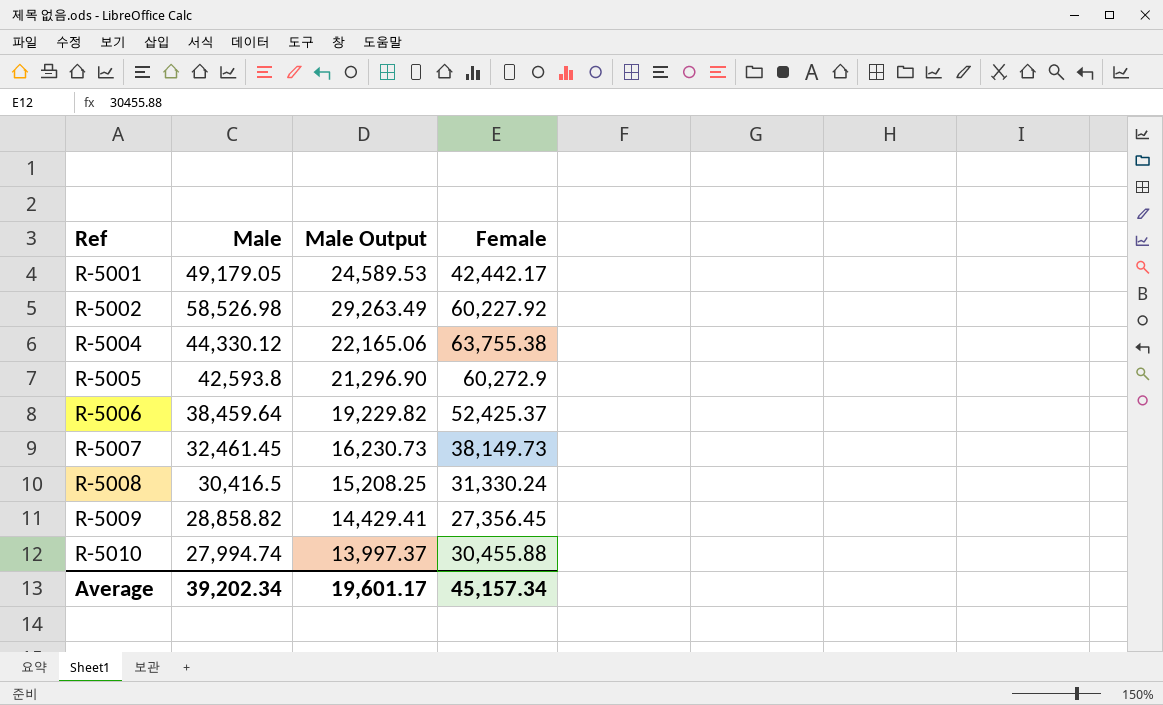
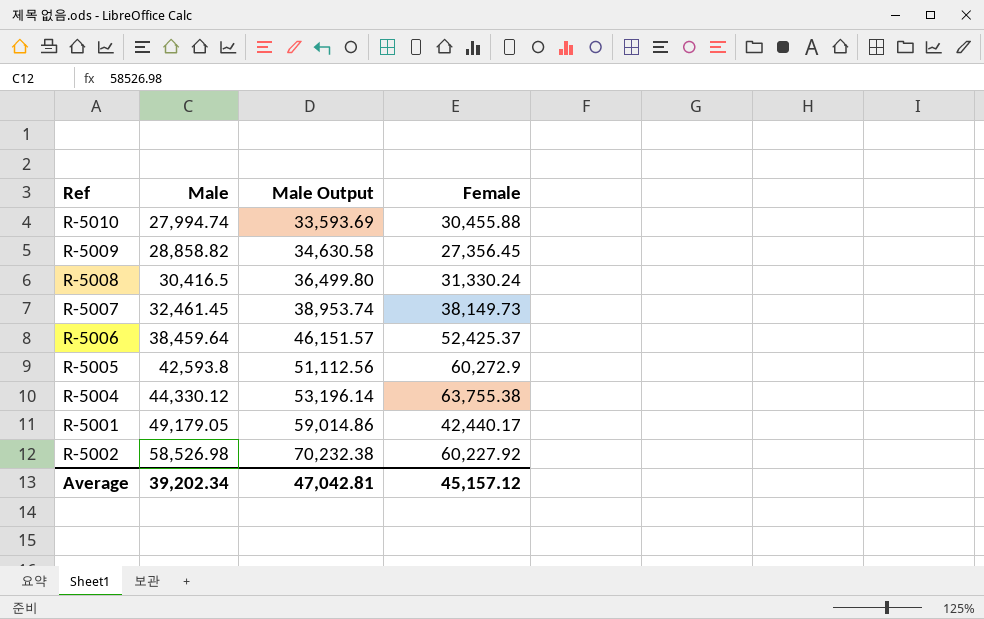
row order: Ref ascending -> Male ascending
column Male Output | formula: [Male] * 0.5 -> [Male] * 1.2
R-5001 | Female: 42,442.17 -> 42,440.17
Average | Male Output: 19,601.17 -> 47,042.81
Average | Female: 45,157.34 -> 45,157.12

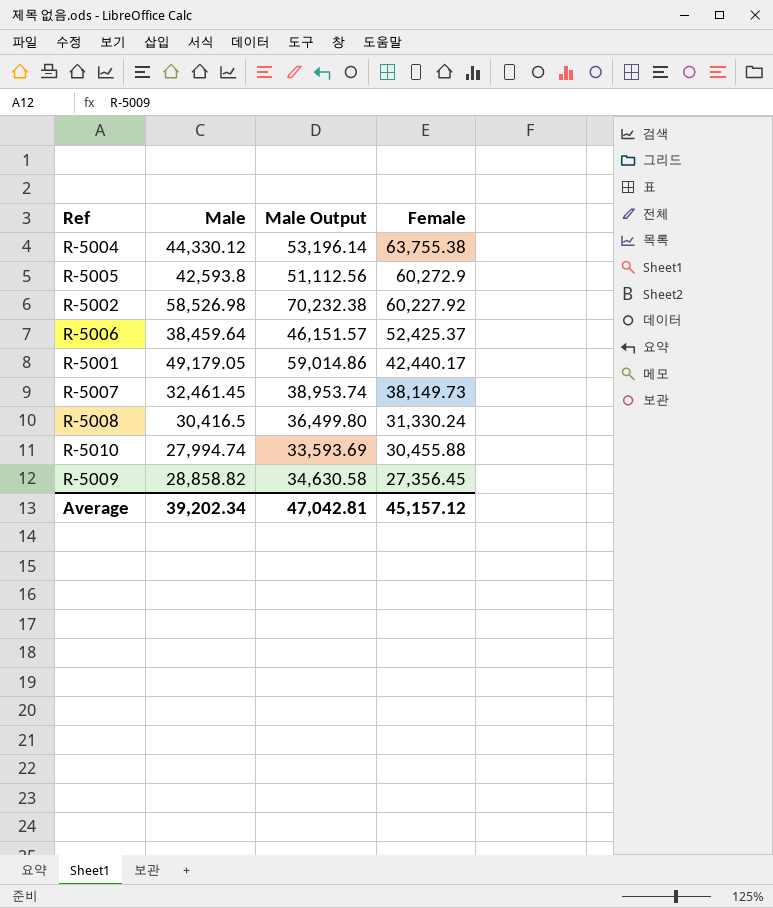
row order: Male ascending -> Female descending

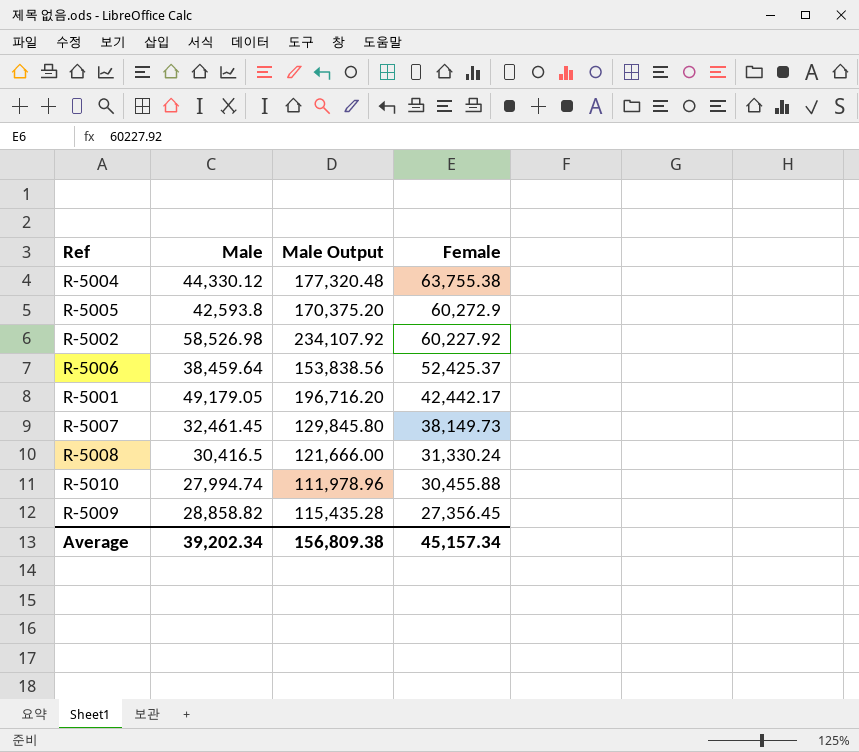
column Male Output | formula: [Male] * 1.2 -> [Male] * 4
R-5001 | Female: 42,440.17 -> 42,442.17
Average | Male Output: 47,042.81 -> 156,809.38
Average | Female: 45,157.12 -> 45,157.34

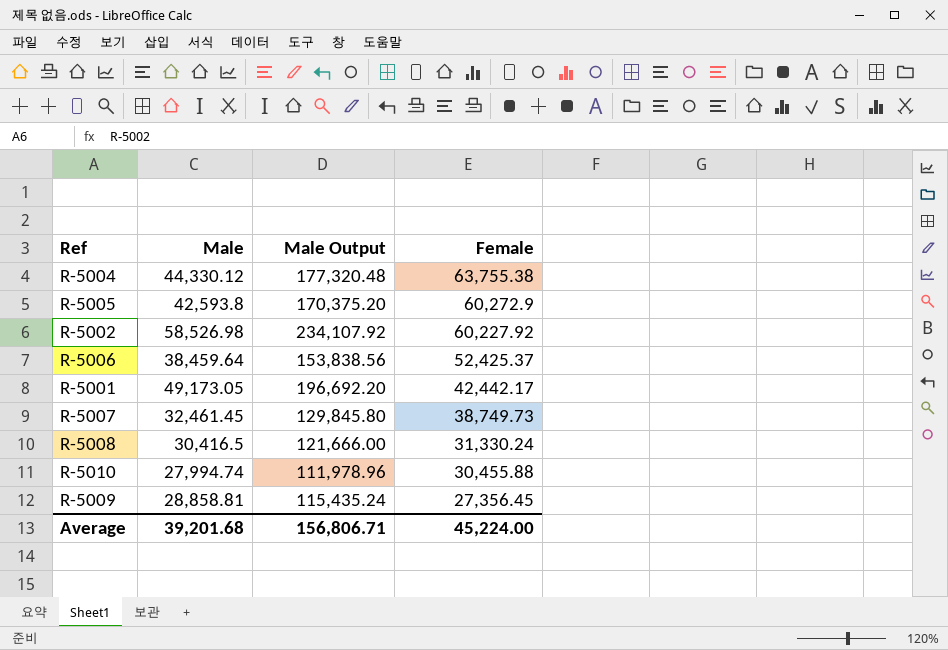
R-5001 | Male: 49,179.05 -> 49,173.05
R-5001 | Male Output: 196,716.20 -> 196,692.20
R-5007 | Female: 38,149.73 -> 38,749.73
R-5009 | Male: 28,858.82 -> 28,858.81
R-5009 | Male Output: 115,435.28 -> 115,435.24
Average | Male: 39,202.34 -> 39,201.68
Average | Male Output: 156,809.38 -> 156,806.71
Average | Female: 45,157.34 -> 45,224.00

